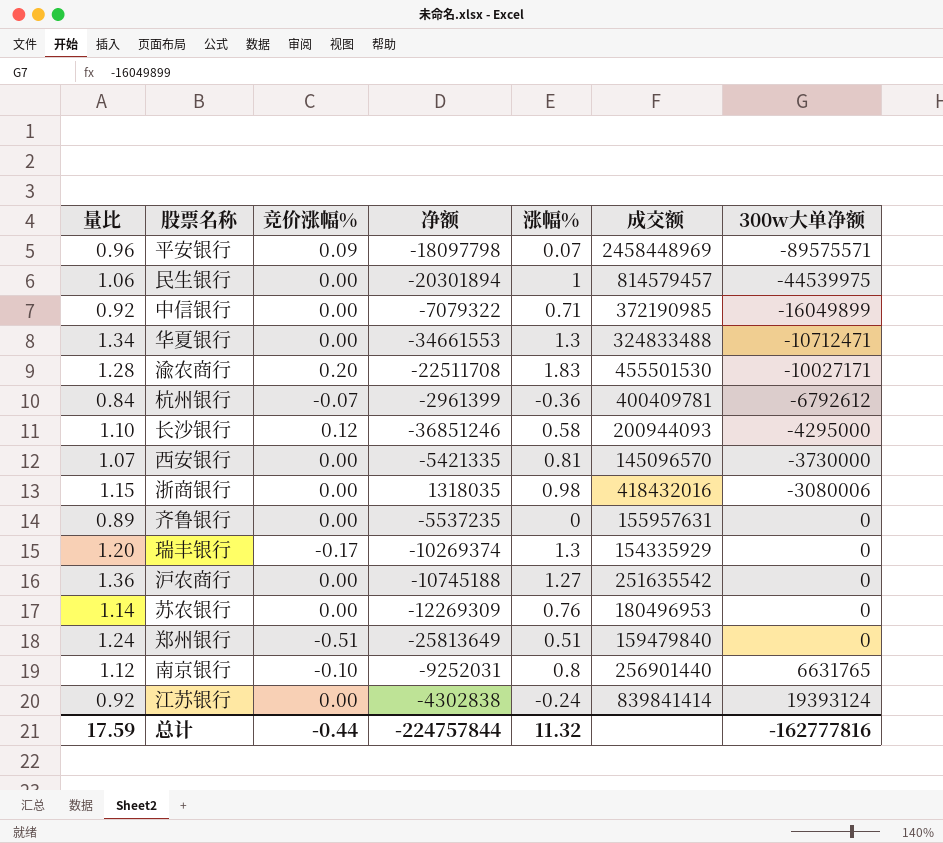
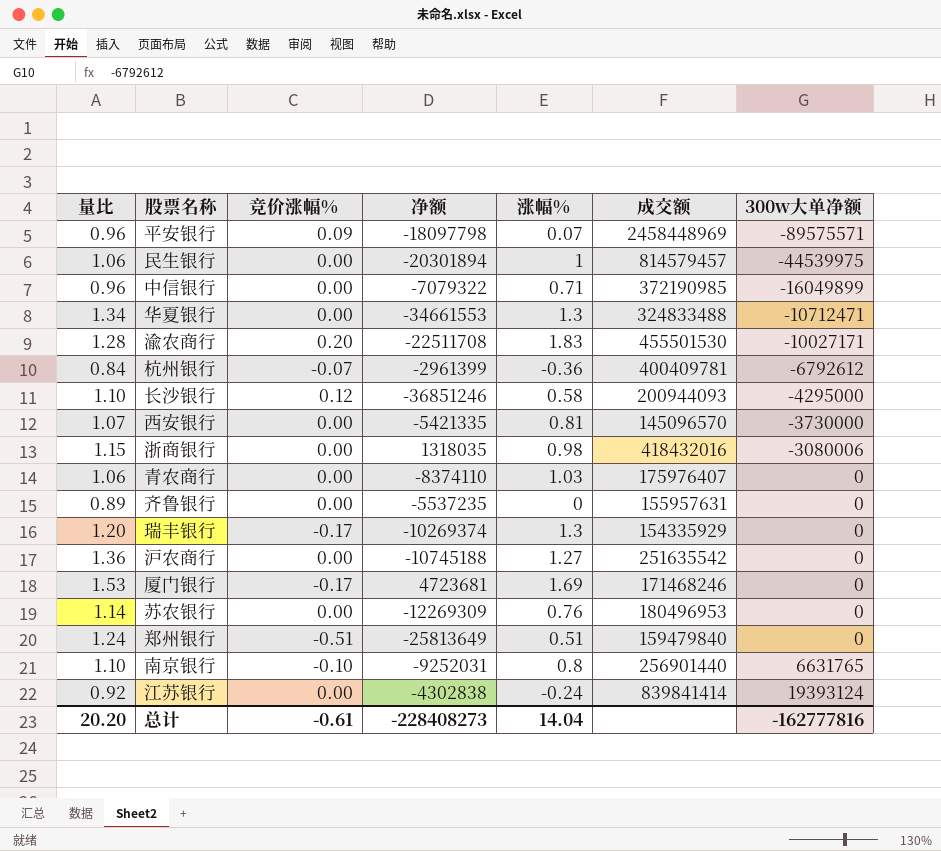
中信银行 | 量比: 0.92 -> 0.96
row 青农商行: none -> 1.06 | 0.00 | -8374110 | 1.03 | 175976407 | 0
row 厦门银行: none -> 1.53 | -0.17 | 4723681 | 1.69 | 171468246 | 0
南京银行 | 量比: 1.12 -> 1.10
总计 | 量比: 17.59 -> 20.20
总计 | 竞价涨幅%: -0.44 -> -0.61
总计 | 净额: -224757844 -> -228408273
总计 | 涨幅%: 11.32 -> 14.04

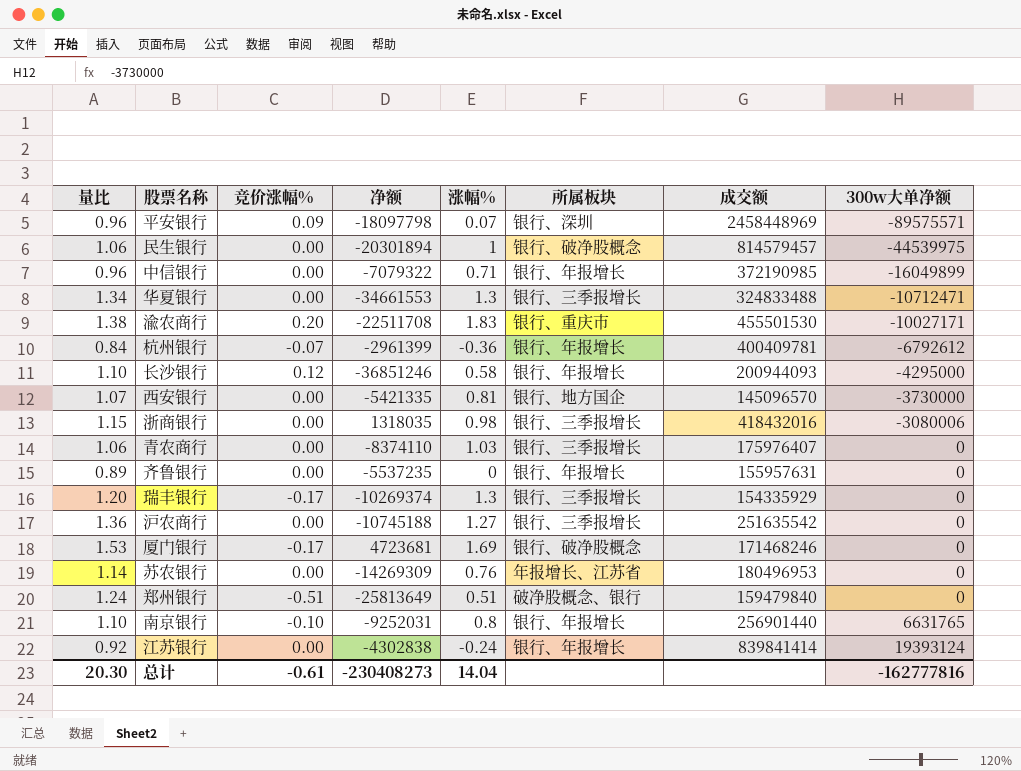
column 所属板块 | position: none -> 6
渝农商行 | 量比: 1.28 -> 1.38
苏农银行 | 净额: -12269309 -> -14269309
总计 | 量比: 20.20 -> 20.30
总计 | 净额: -228408273 -> -230408273

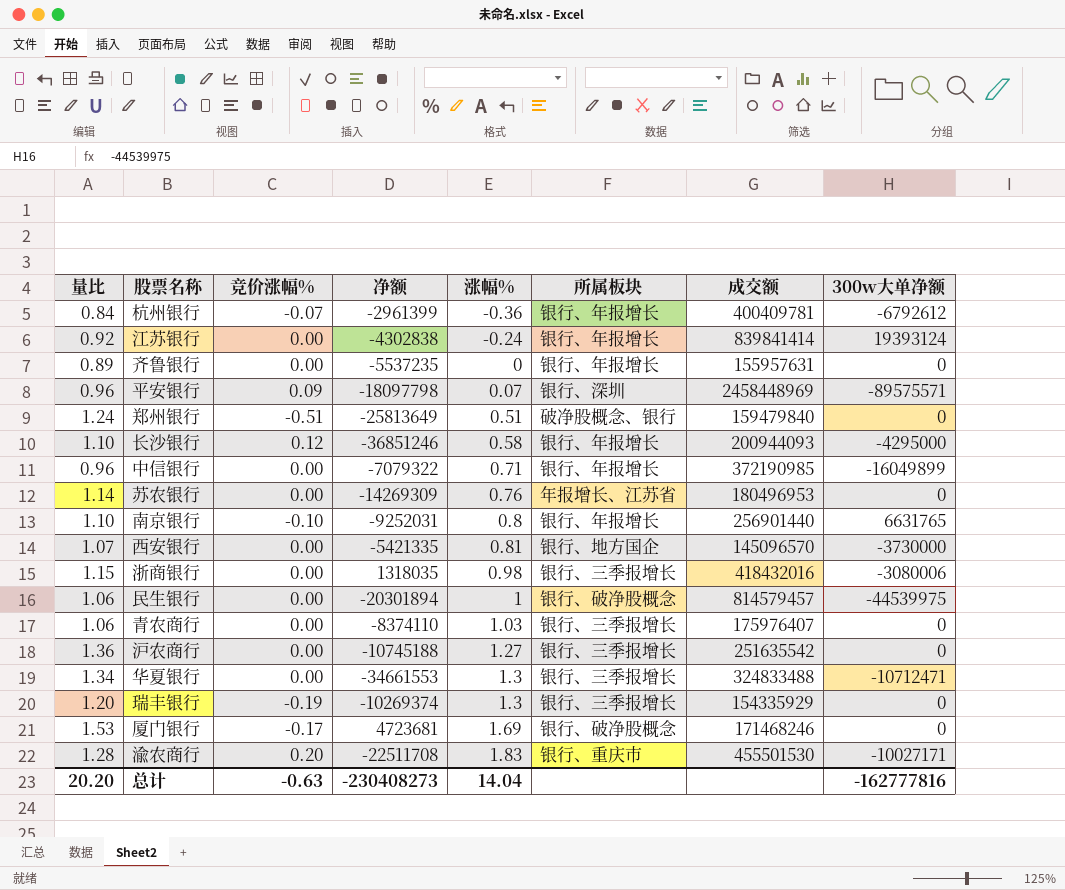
row order: 300w大单净额 ascending -> 涨幅% ascending
瑞丰银行 | 竞价涨幅%: -0.17 -> -0.19
渝农商行 | 量比: 1.38 -> 1.28
总计 | 量比: 20.30 -> 20.20
总计 | 竞价涨幅%: -0.61 -> -0.63

